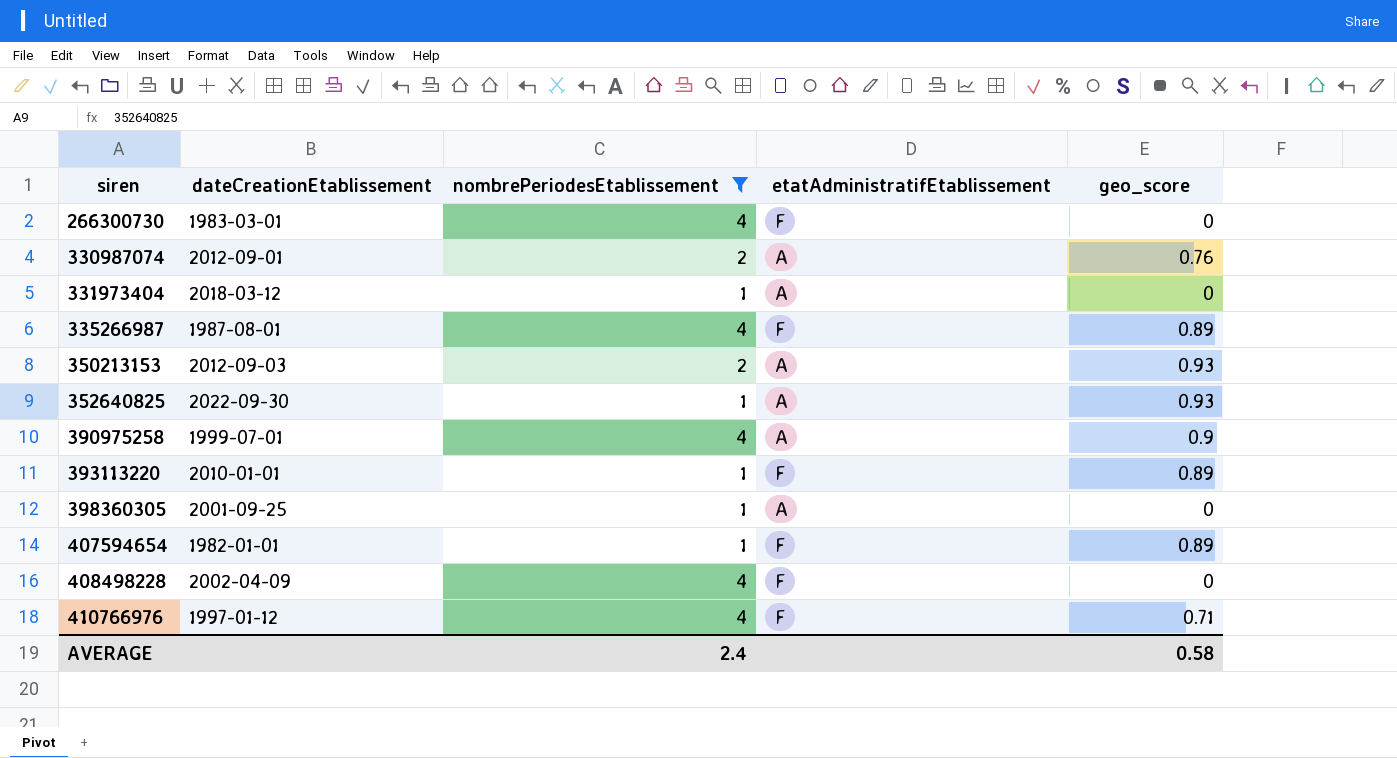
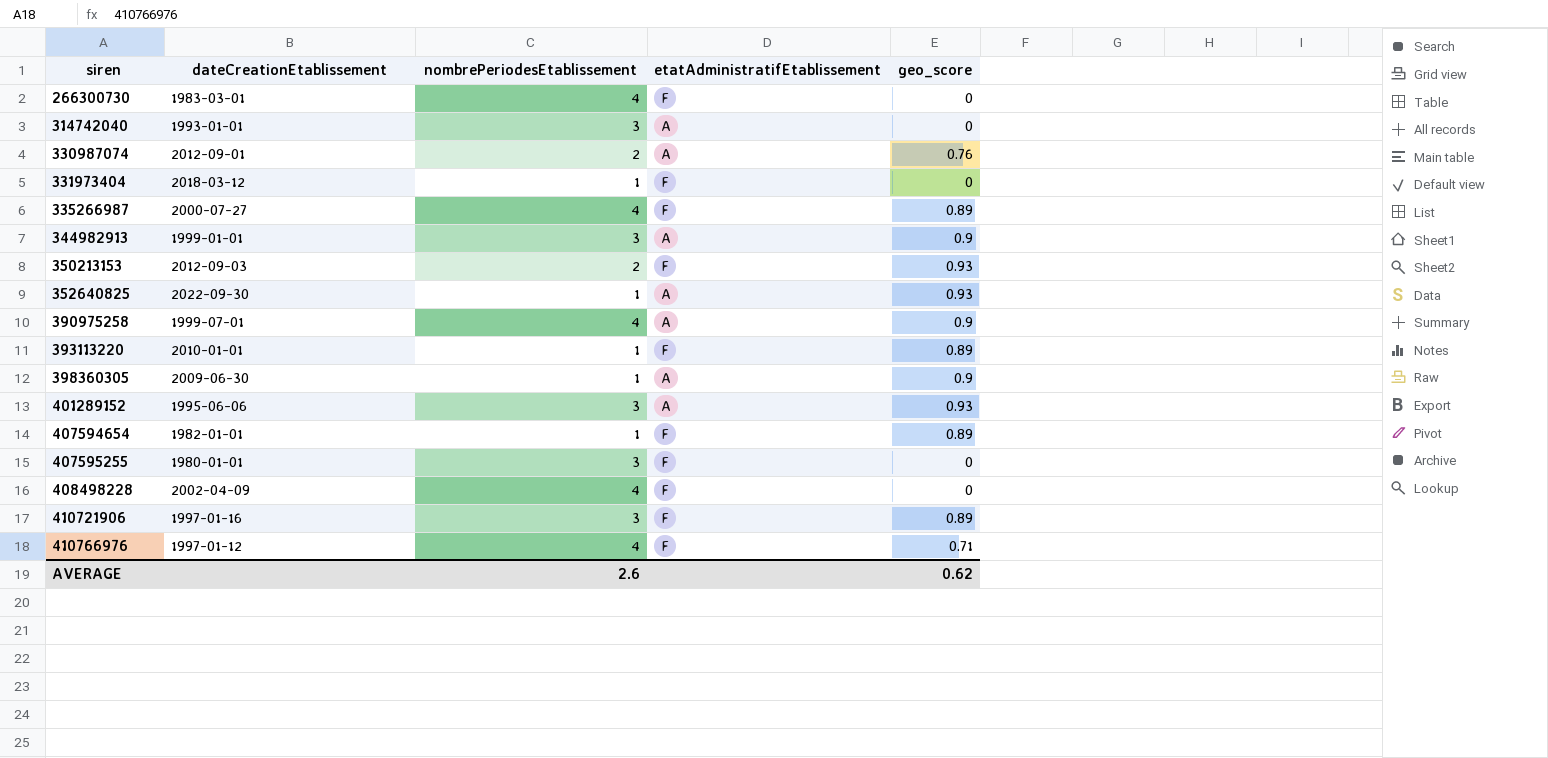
filter: nombrePeriodesEtablissement != 3 -> none
331973404 | etatAdministratifEtablissement: A -> F
335266987 | dateCreationEtablissement: 1987-08-01 -> 2000-07-27
350213153 | etatAdministratifEtablissement: A -> F
398360305 | dateCreationEtablissement: 2001-09-25 -> 2009-06-30
398360305 | geo_score: 0 -> 0.9
AVERAGE | nombrePeriodesEtablissement: 2.4 -> 2.6
AVERAGE | geo_score: 0.58 -> 0.62

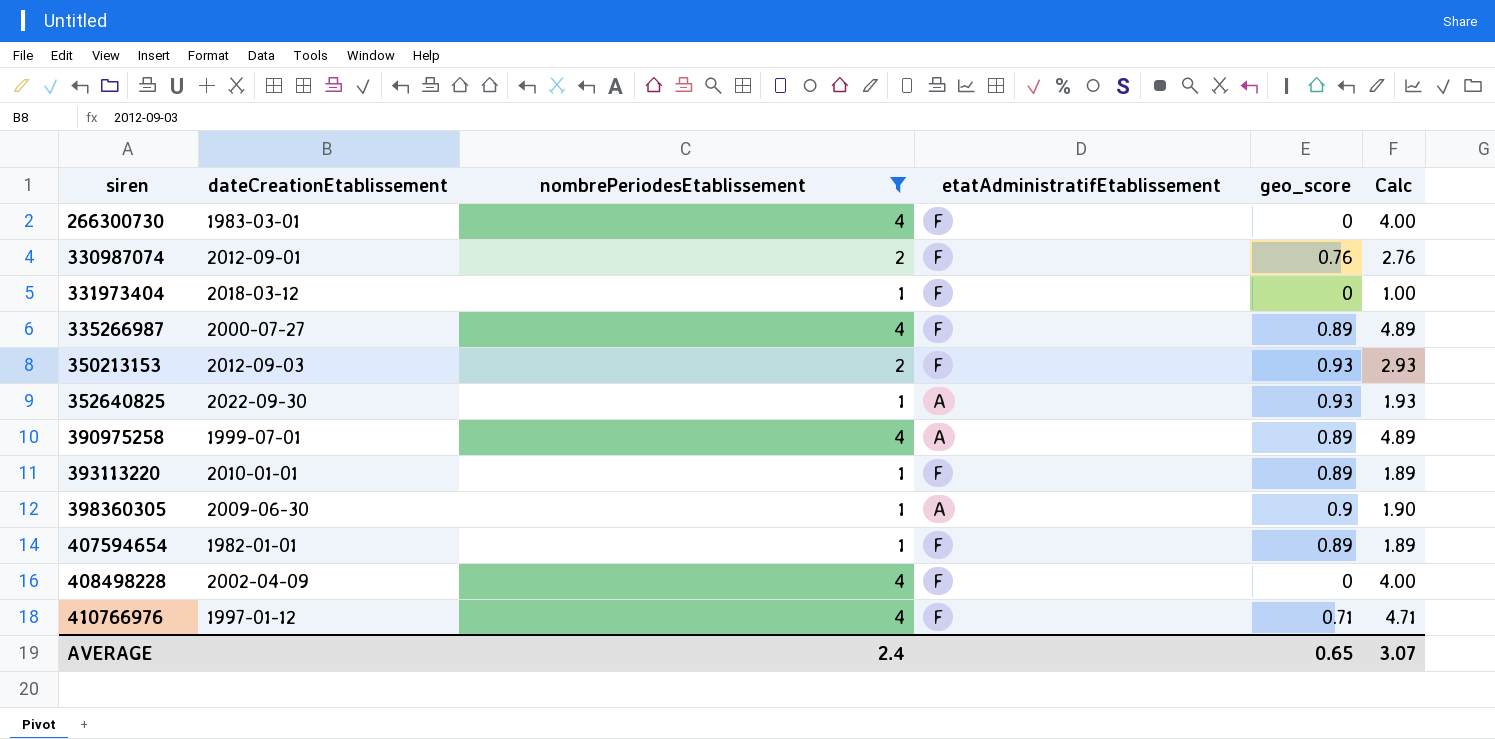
filter: none -> nombrePeriodesEtablissement != 3
column Calc | formula: none -> [nombrePeriodesEtablissement] + [geo_score]
330987074 | etatAdministratifEtablissement: A -> F
390975258 | geo_score: 0.9 -> 0.89
AVERAGE | nombrePeriodesEtablissement: 2.6 -> 2.4
AVERAGE | geo_score: 0.62 -> 0.65

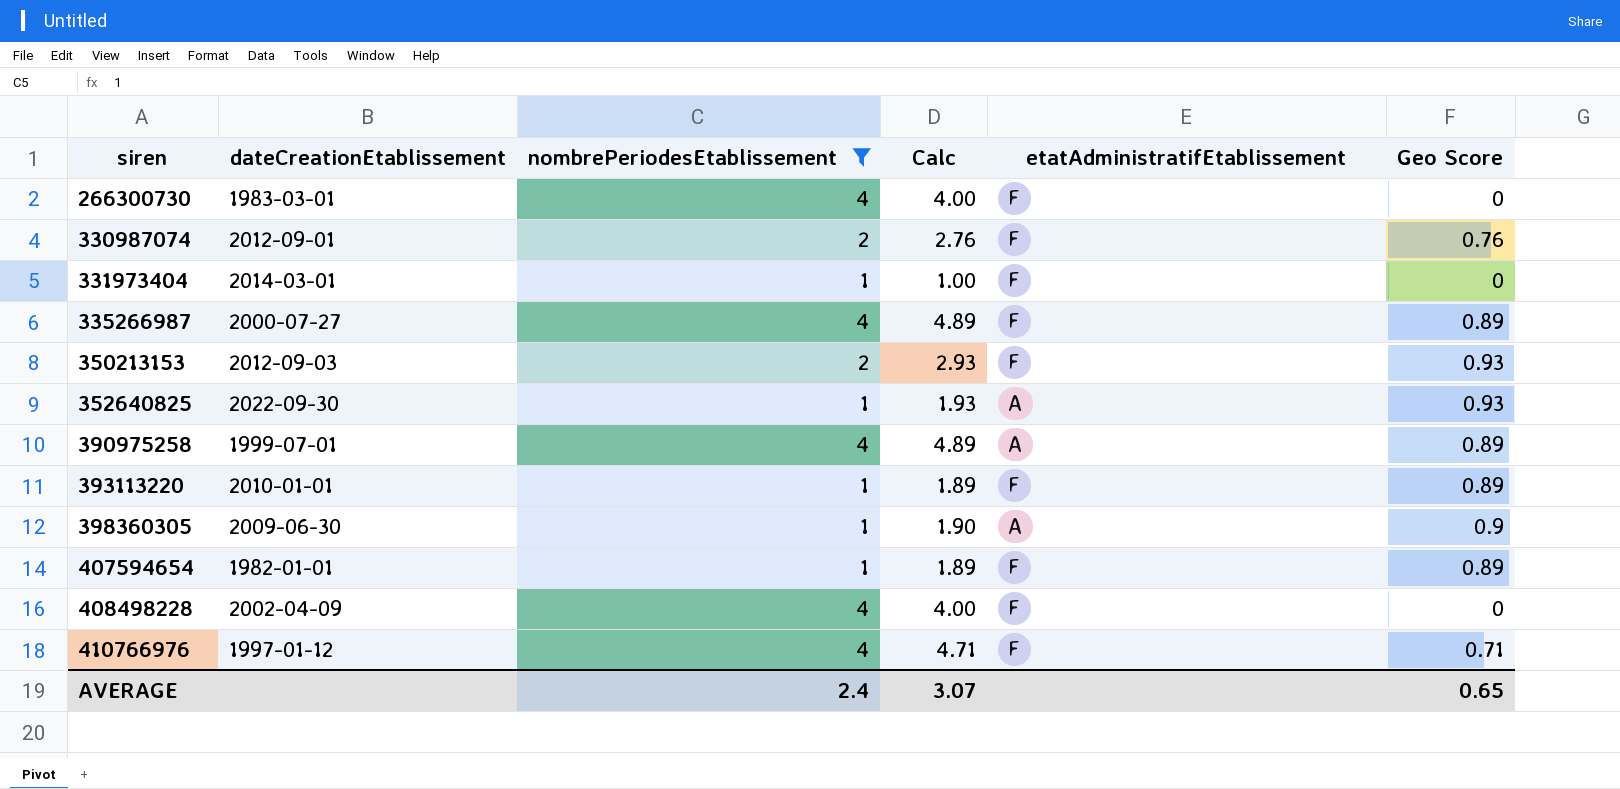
column Calc | position: 6 -> 4
column name: geo_score -> Geo Score
331973404 | dateCreationEtablissement: 2018-03-12 -> 2014-03-01

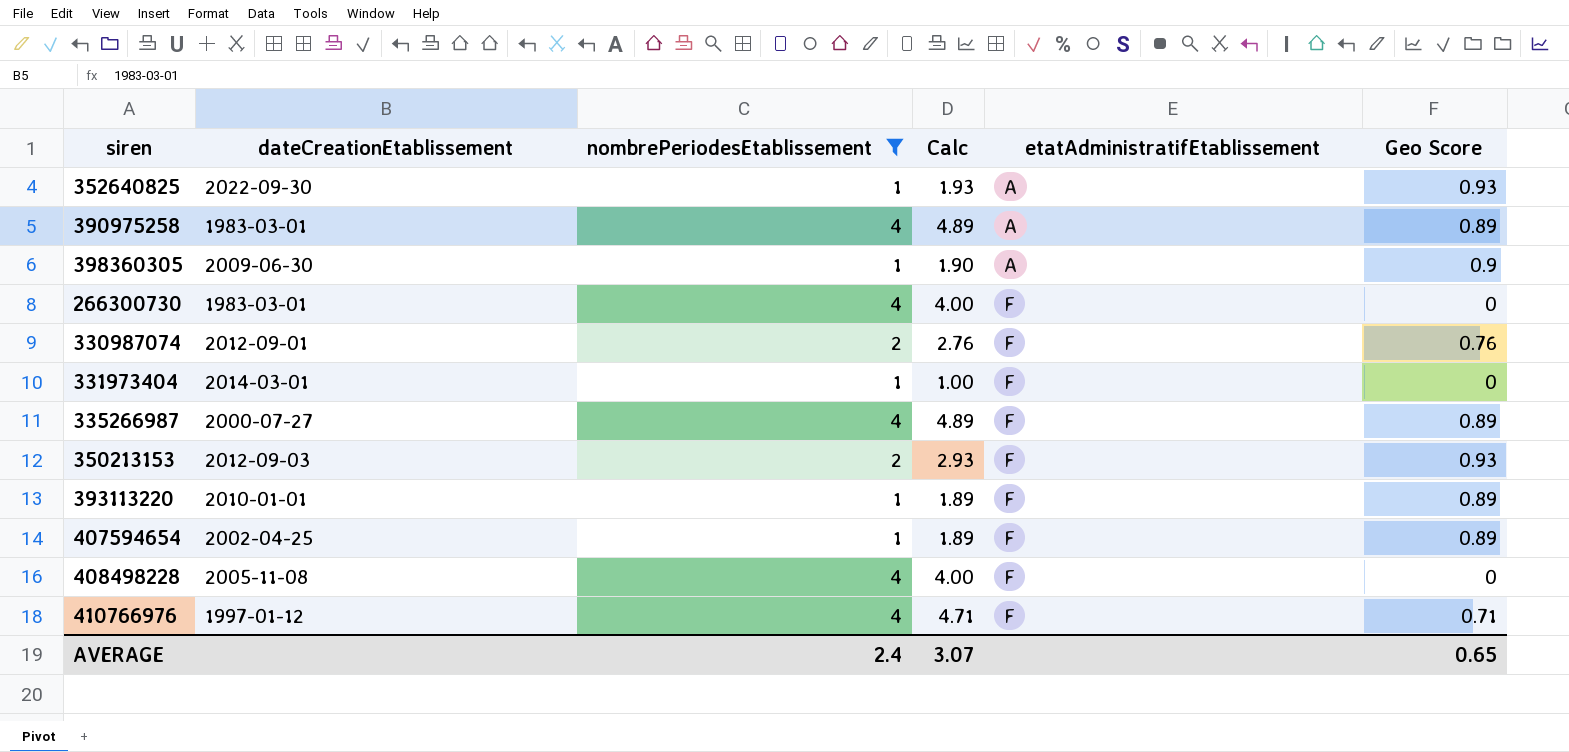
row order: siren ascending -> etatAdministratifEtablissement ascending
390975258 | dateCreationEtablissement: 1999-07-01 -> 1983-03-01
407594654 | dateCreationEtablissement: 1982-01-01 -> 2002-04-25
408498228 | dateCreationEtablissement: 2002-04-09 -> 2005-11-08

